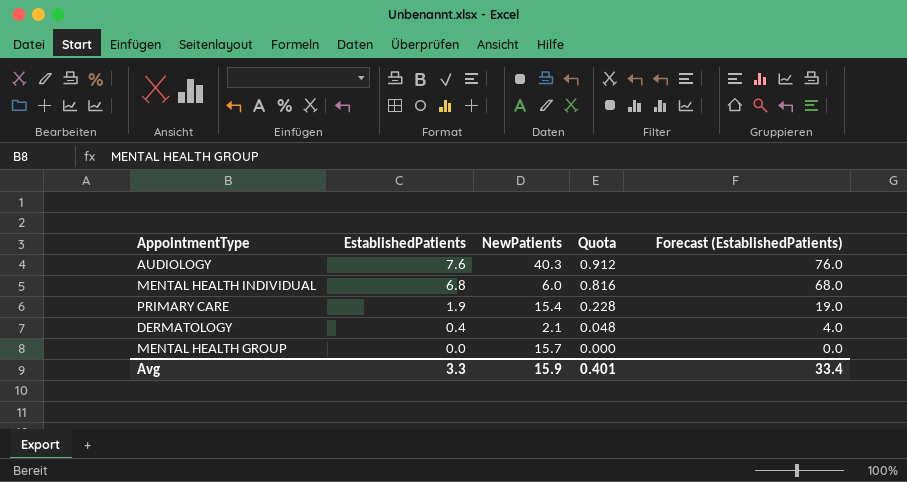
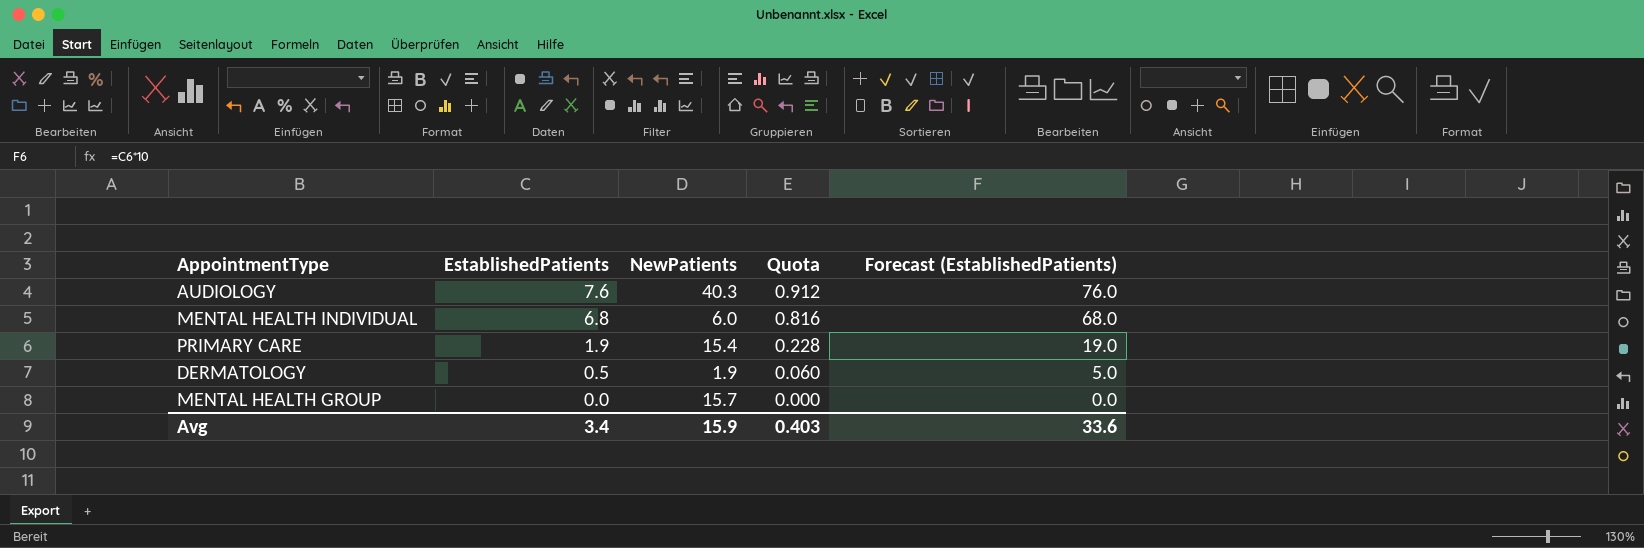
DERMATOLOGY | EstablishedPatients: 0.4 -> 0.5
DERMATOLOGY | NewPatients: 2.1 -> 1.9
DERMATOLOGY | Quota: 0.048 -> 0.060
DERMATOLOGY | Forecast (EstablishedPatients): 4.0 -> 5.0
Avg | EstablishedPatients: 3.3 -> 3.4
Avg | Quota: 0.401 -> 0.403
Avg | Forecast (EstablishedPatients): 33.4 -> 33.6

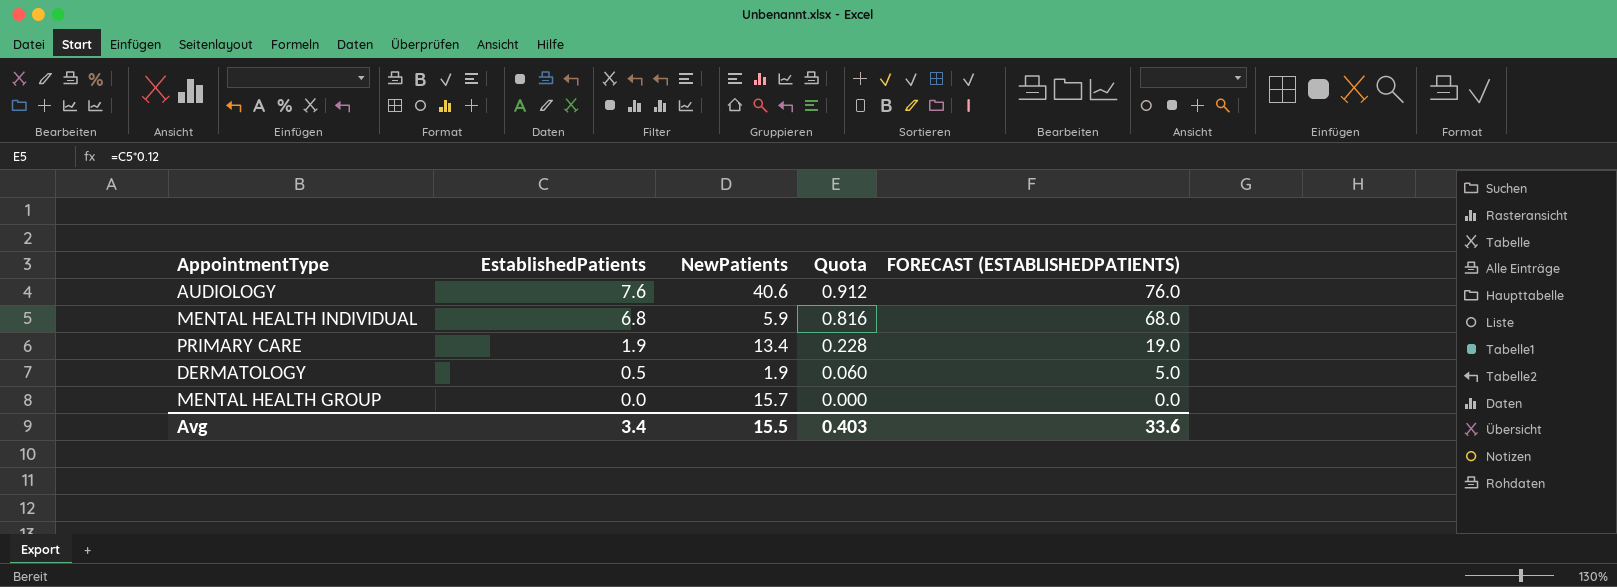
column name: Forecast (EstablishedPatients) -> FORECAST (ESTABLISHEDPATIENTS)
AUDIOLOGY | NewPatients: 40.3 -> 40.6
MENTAL HEALTH INDIVIDUAL | NewPatients: 6.0 -> 5.9
PRIMARY CARE | NewPatients: 15.4 -> 13.4
Avg | NewPatients: 15.9 -> 15.5

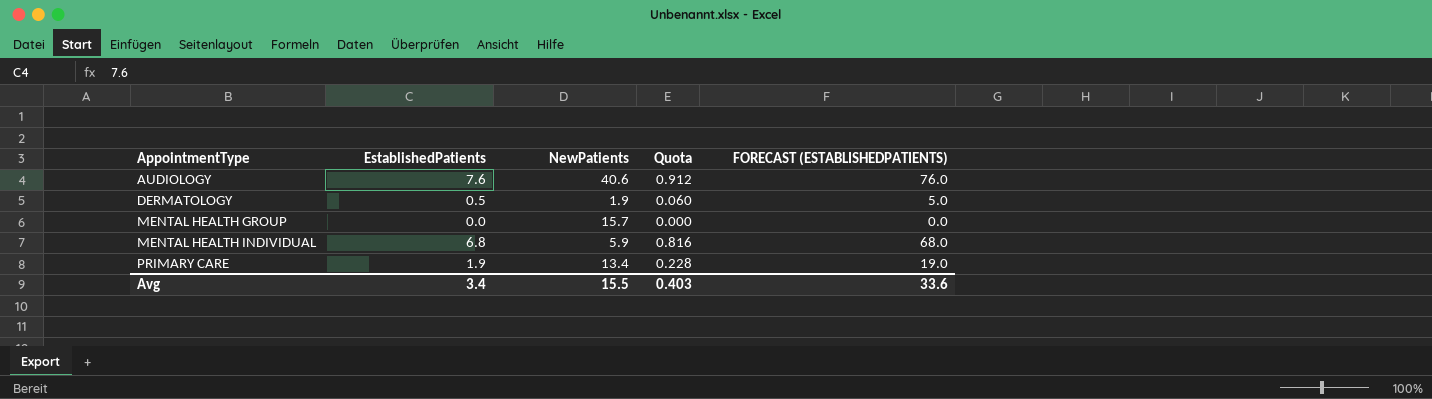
row order: EstablishedPatients descending -> AppointmentType ascending

